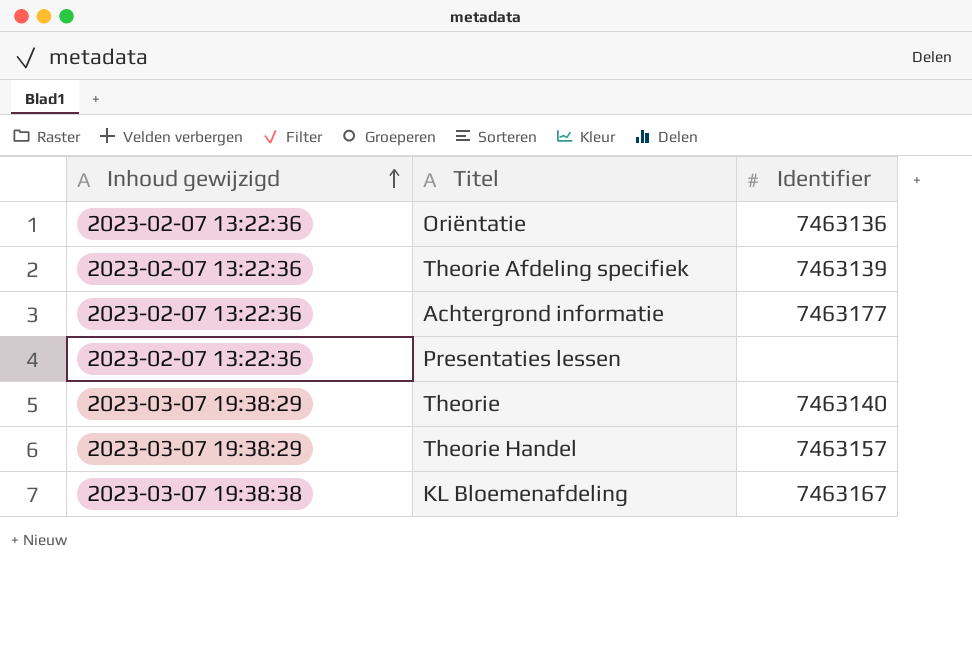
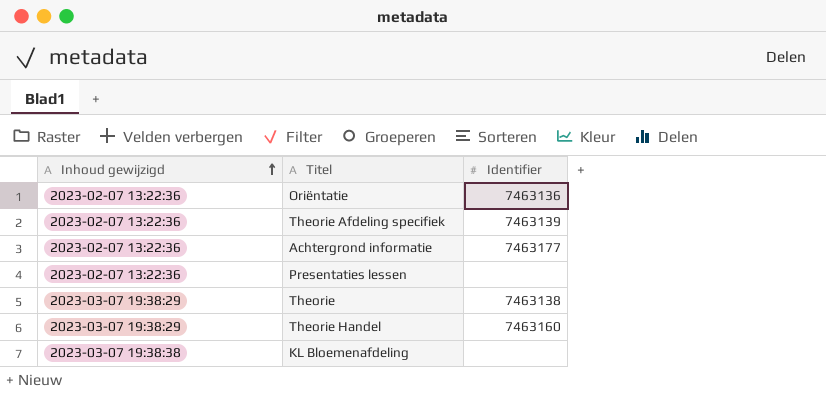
Theorie | Identifier: 7463140 -> 7463138
Theorie Handel | Identifier: 7463157 -> 7463160
KL Bloemenafdeling | Identifier: 7463167 -> none

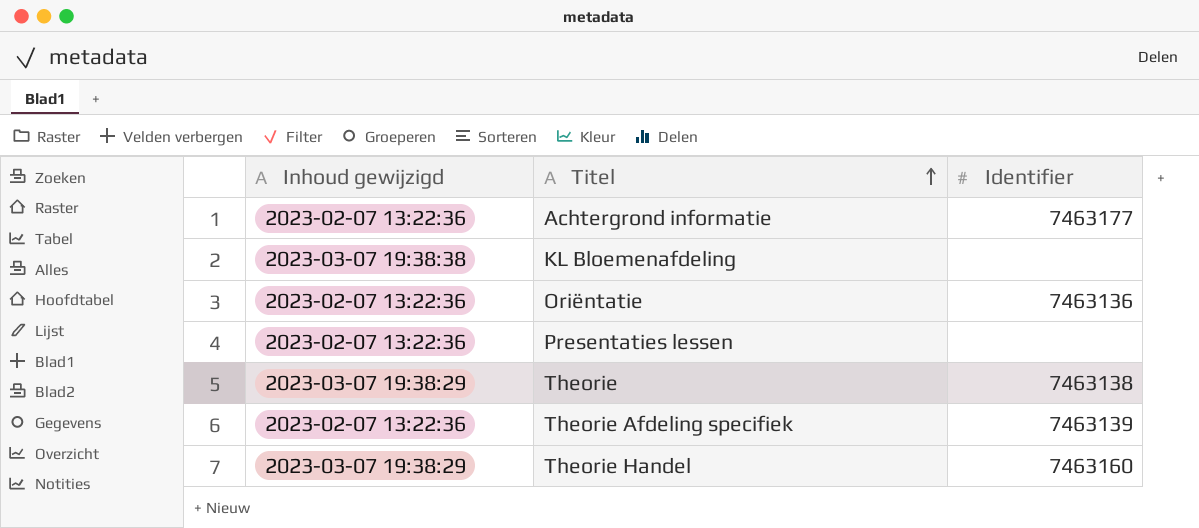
row order: Inhoud gewijzigd ascending -> Titel ascending

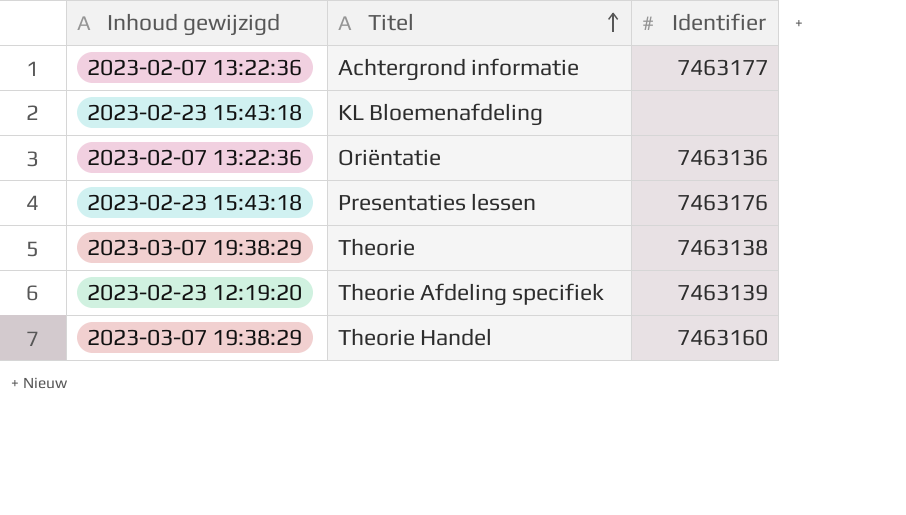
KL Bloemenafdeling | Inhoud gewijzigd: 2023-03-07 19:38:38 -> 2023-02-23 15:43:18
Presentaties lessen | Inhoud gewijzigd: 2023-02-07 13:22:36 -> 2023-02-23 15:43:18
Presentaties lessen | Identifier: none -> 7463176
Theorie Afdeling specifiek | Inhoud gewijzigd: 2023-02-07 13:22:36 -> 2023-02-23 12:19:20

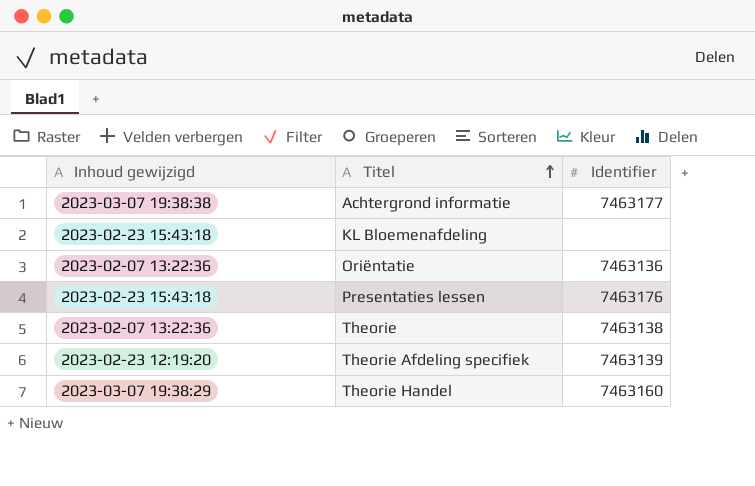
Achtergrond informatie | Inhoud gewijzigd: 2023-02-07 13:22:36 -> 2023-03-07 19:38:38
Theorie | Inhoud gewijzigd: 2023-03-07 19:38:29 -> 2023-02-07 13:22:36

